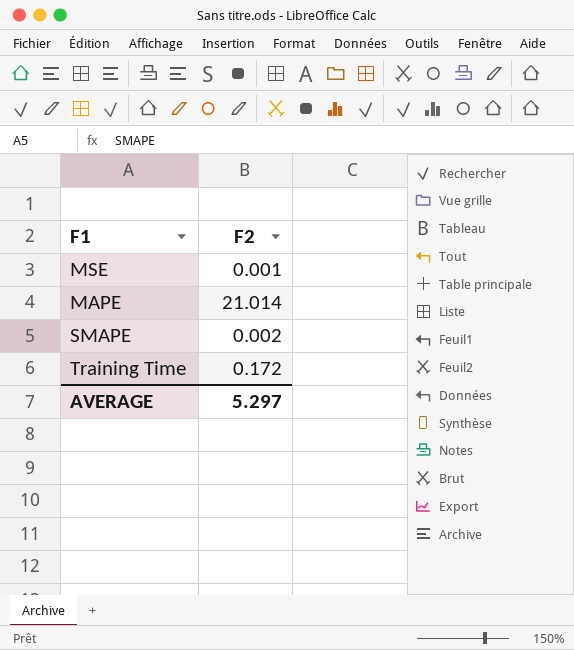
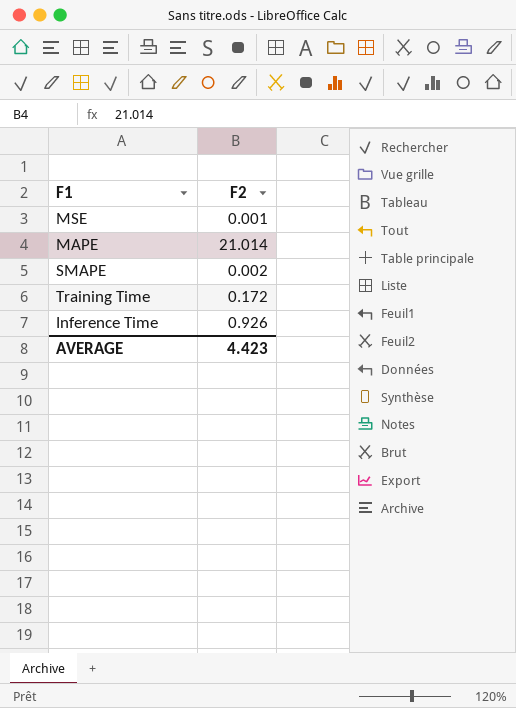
row Inference Time: none -> 0.926
AVERAGE | F2: 5.297 -> 4.423

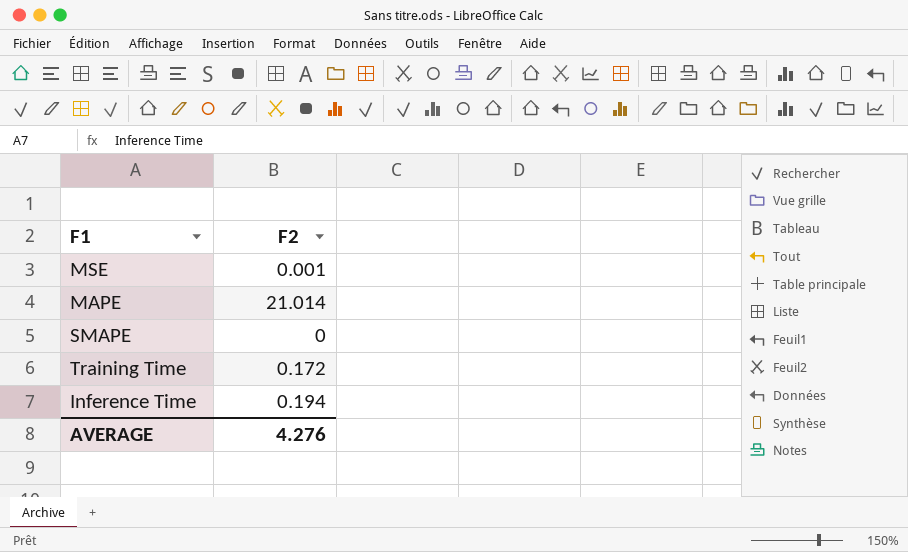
SMAPE | F2: 0.002 -> 0
Inference Time | F2: 0.926 -> 0.194
AVERAGE | F2: 4.423 -> 4.276

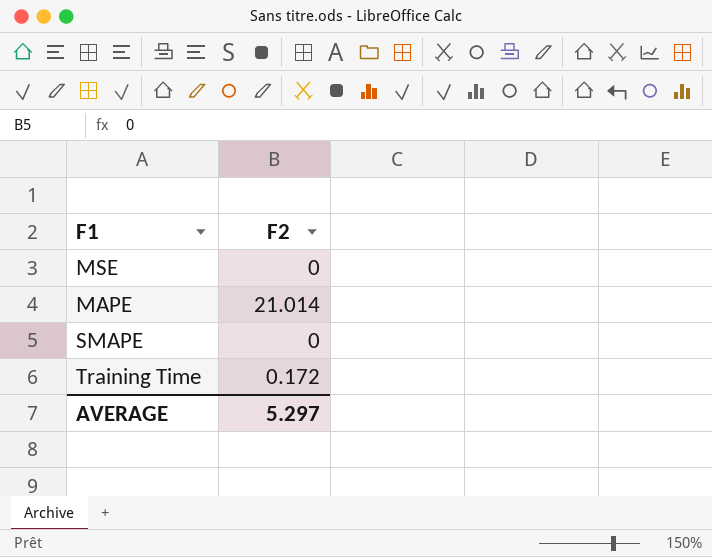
row Inference Time: 0.194 -> none
MSE | F2: 0.001 -> 0
AVERAGE | F2: 4.276 -> 5.297

